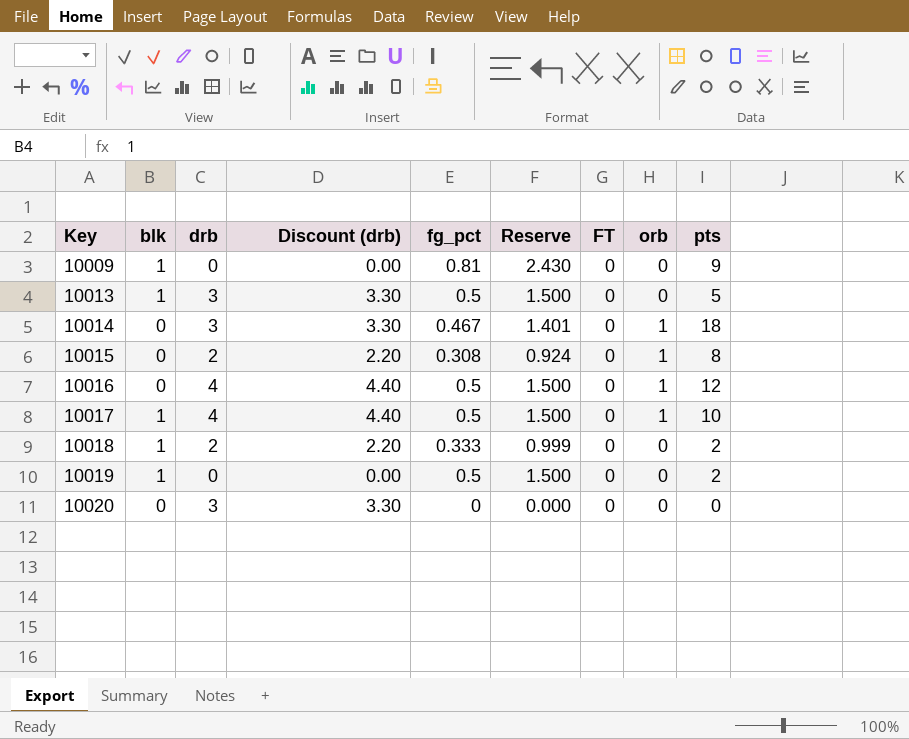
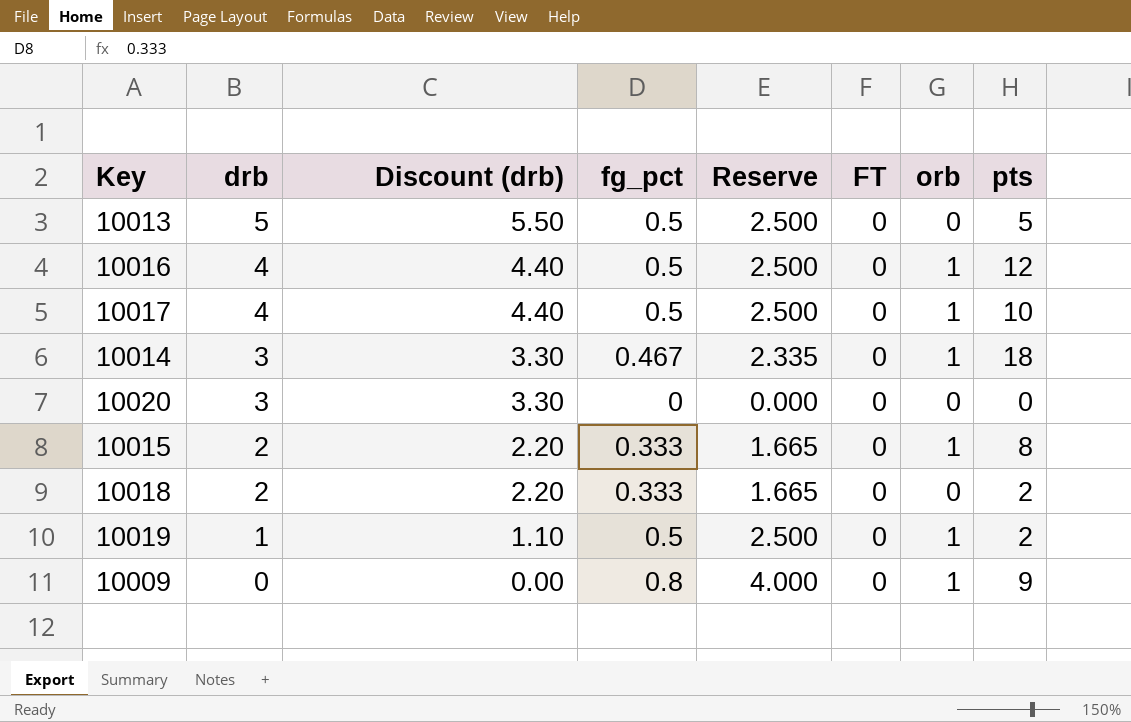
row order: Key ascending -> drb descending
column blk | position: 2 -> none
column Reserve | formula: [fg_pct] * 3 -> [fg_pct] * 5
10013 | drb: 3 -> 5
10013 | Discount (drb): 3.30 -> 5.50
10015 | fg_pct: 0.308 -> 0.333
10019 | drb: 0 -> 1
10019 | Discount (drb): 0.00 -> 1.10
10019 | orb: 0 -> 1
10009 | fg_pct: 0.81 -> 0.8
10009 | orb: 0 -> 1

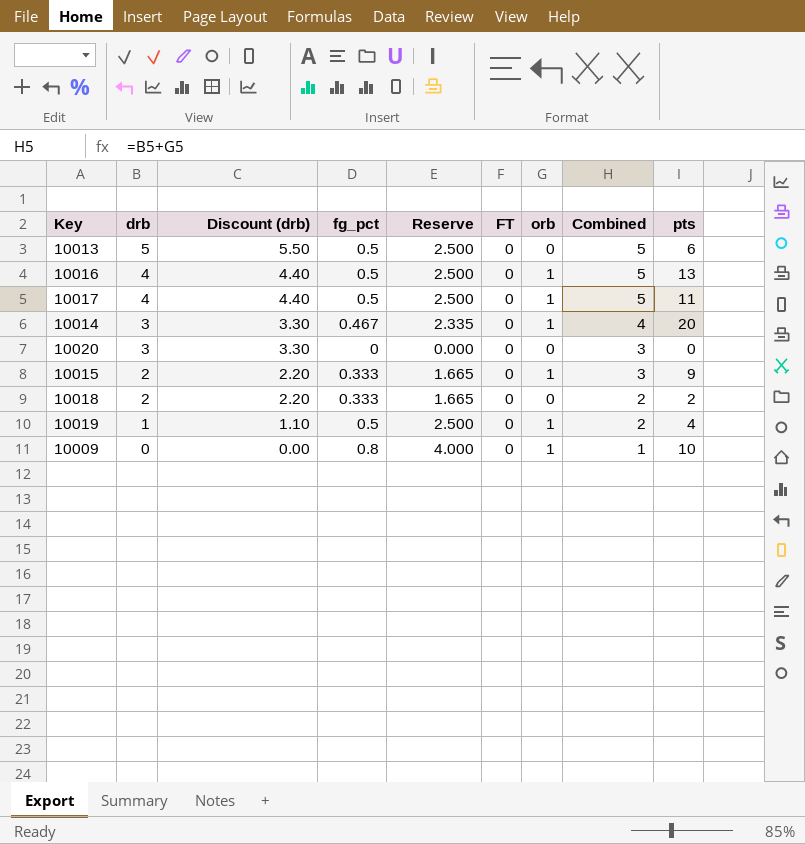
column Combined | formula: none -> [drb] + [orb]
10013 | pts: 5 -> 6
10016 | pts: 12 -> 13
10017 | pts: 10 -> 11
10014 | pts: 18 -> 20
10015 | pts: 8 -> 9
10019 | pts: 2 -> 4
10009 | pts: 9 -> 10

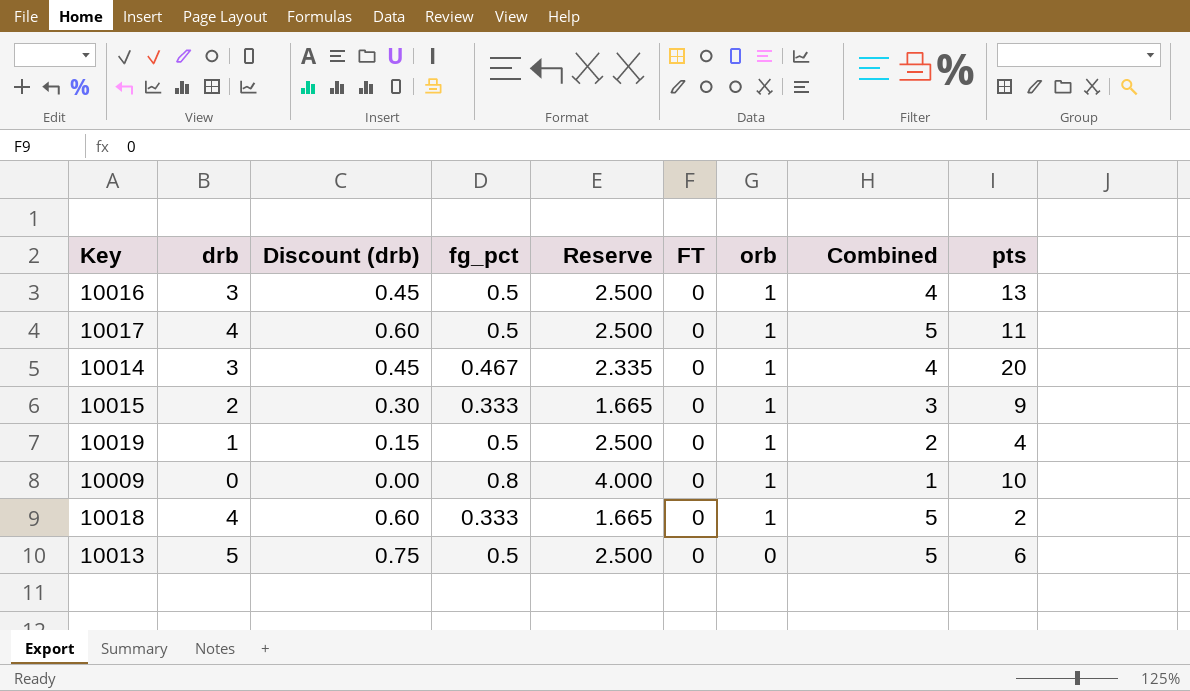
row order: drb descending -> orb descending
column Discount (drb) | formula: [drb] * 1.1 -> [drb] * 0.15
row 10020: 3 | 3.30 | 0 | 0.000 | 0 | 0 | 3 | 0 -> none
10016 | drb: 4 -> 3
10016 | Combined: 5 -> 4
10018 | drb: 2 -> 4
10018 | orb: 0 -> 1
10018 | Combined: 2 -> 5

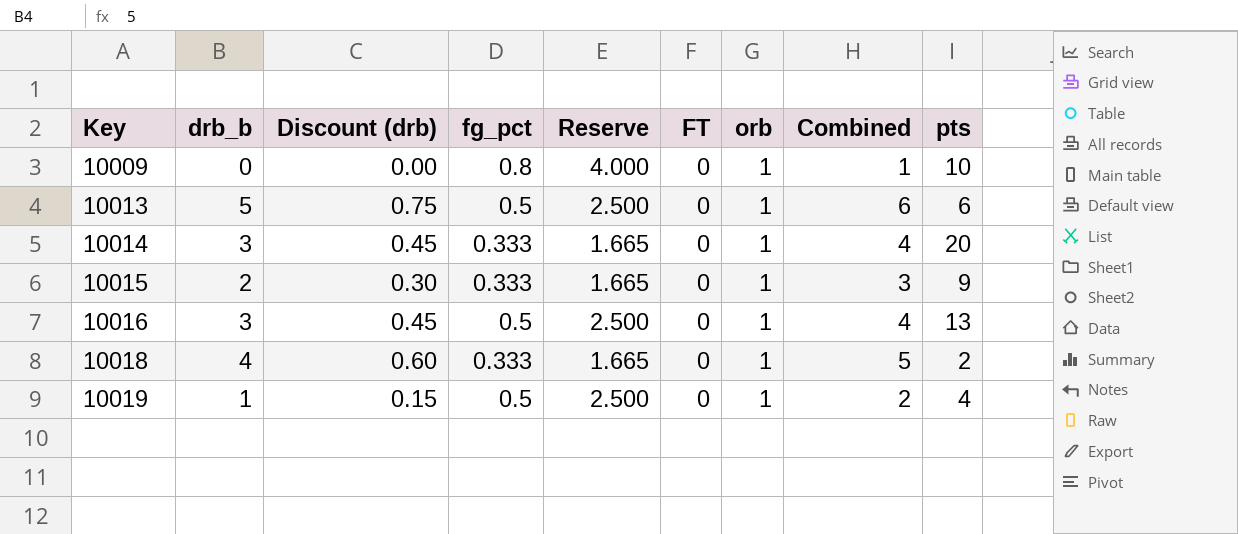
row order: orb descending -> Key ascending
column name: drb -> drb_b
row 10017: 4 | 0.60 | 0.5 | 2.500 | 0 | 1 | 5 | 11 -> none
10013 | orb: 0 -> 1
10013 | Combined: 5 -> 6
10014 | fg_pct: 0.467 -> 0.333
10014 | Reserve: 2.335 -> 1.665

